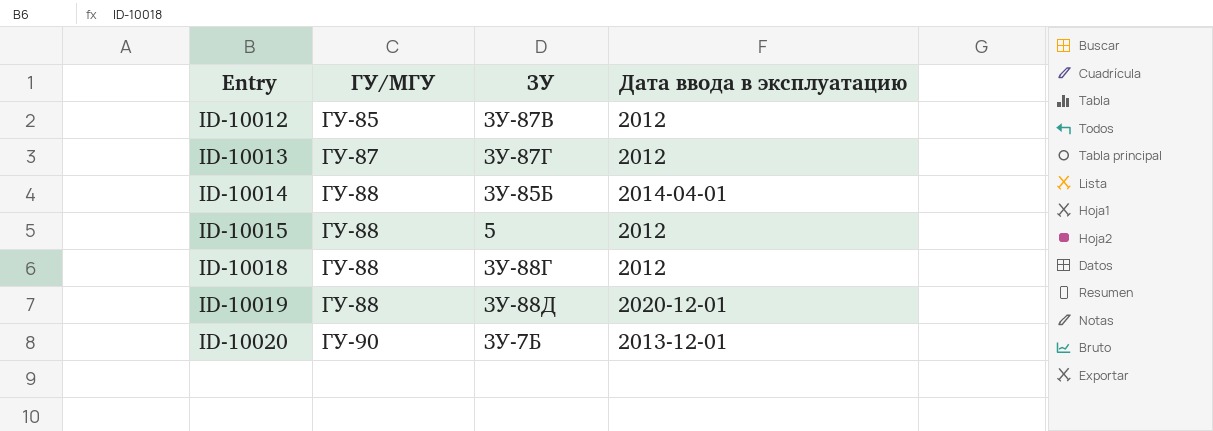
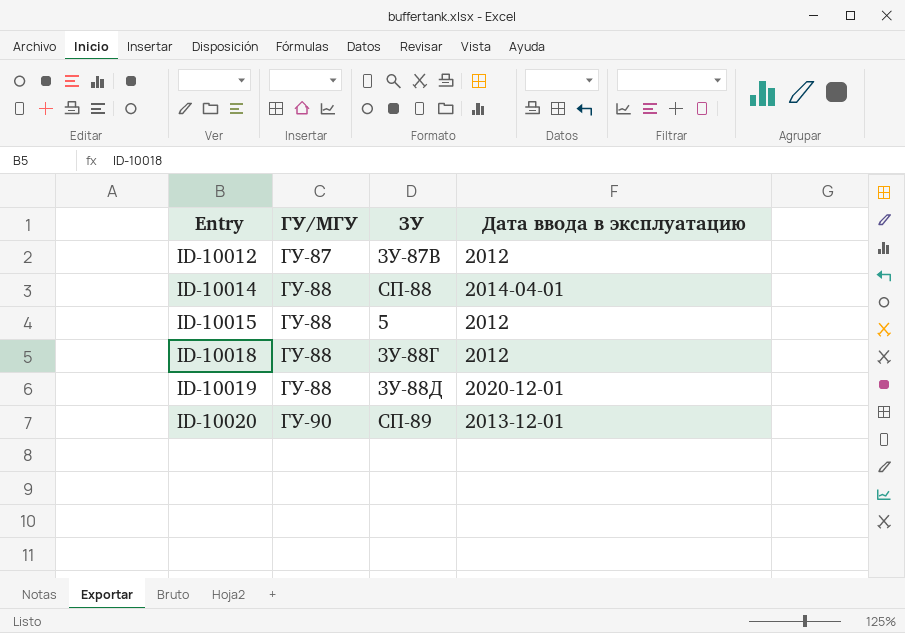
row ID-10013: ГУ-87 | ЗУ-87Г | 2012 -> none
ID-10012 | ГУ/МГУ: ГУ-85 -> ГУ-87
ID-10014 | ЗУ: ЗУ-85Б -> СП-88
ID-10020 | ЗУ: ЗУ-7Б -> СП-89

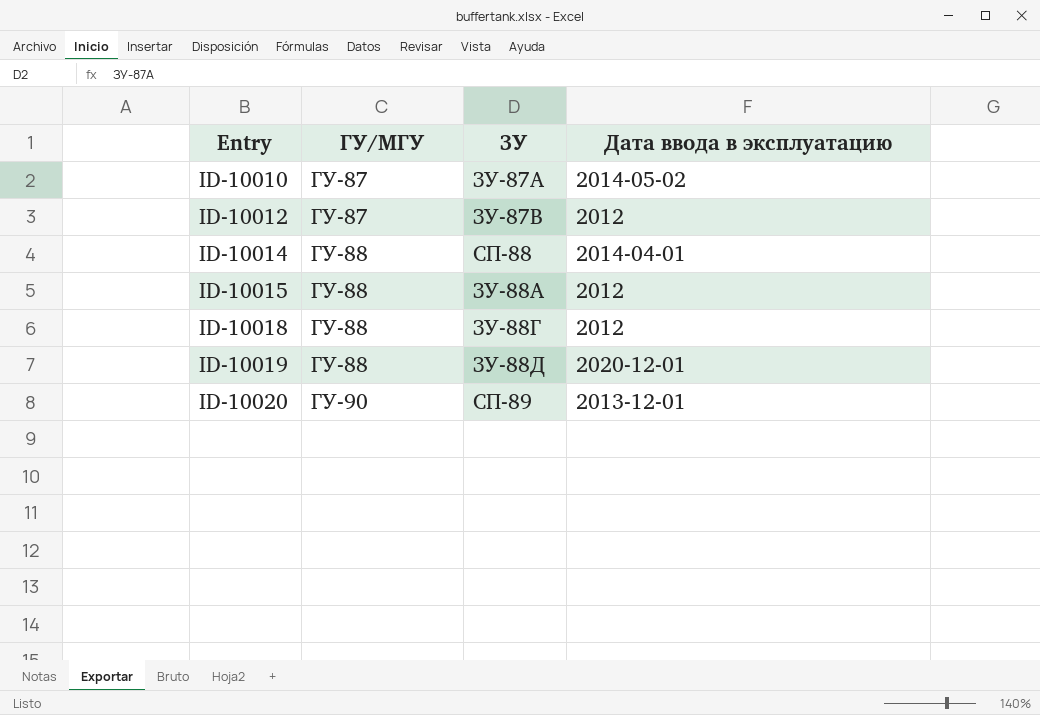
row ID-10010: none -> ГУ-87 | ЗУ-87А | 2014-05-02
ID-10015 | ЗУ: 5 -> ЗУ-88А

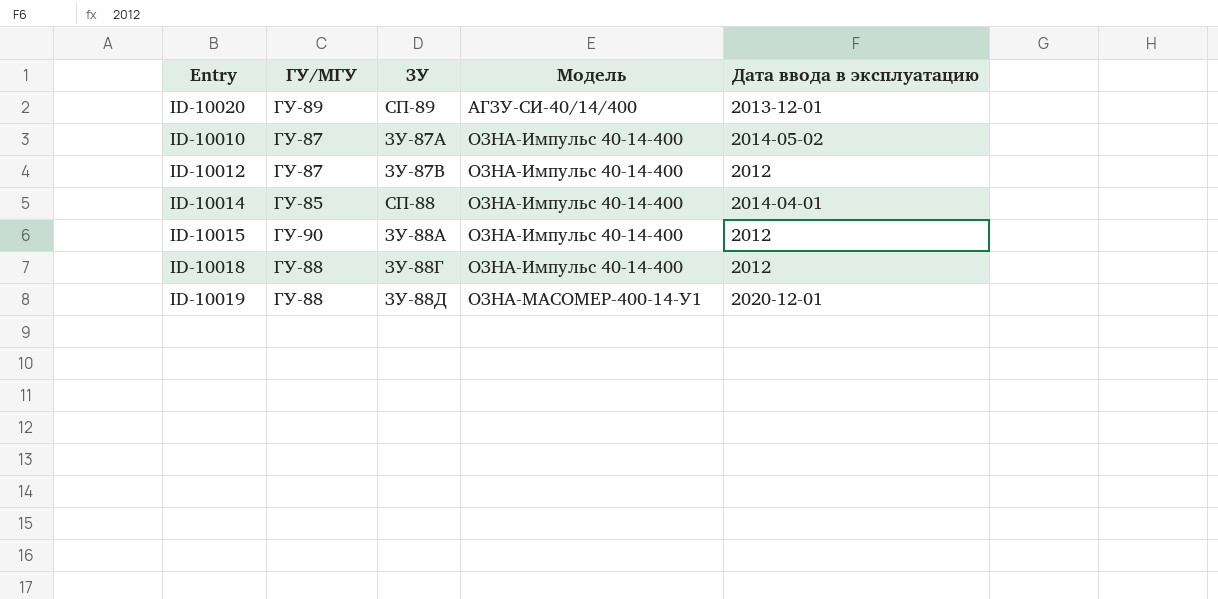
row order: Entry ascending -> Модель ascending
column Модель | position: none -> 4
ID-10020 | ГУ/МГУ: ГУ-90 -> ГУ-89
ID-10014 | ГУ/МГУ: ГУ-88 -> ГУ-85
ID-10015 | ГУ/МГУ: ГУ-88 -> ГУ-90

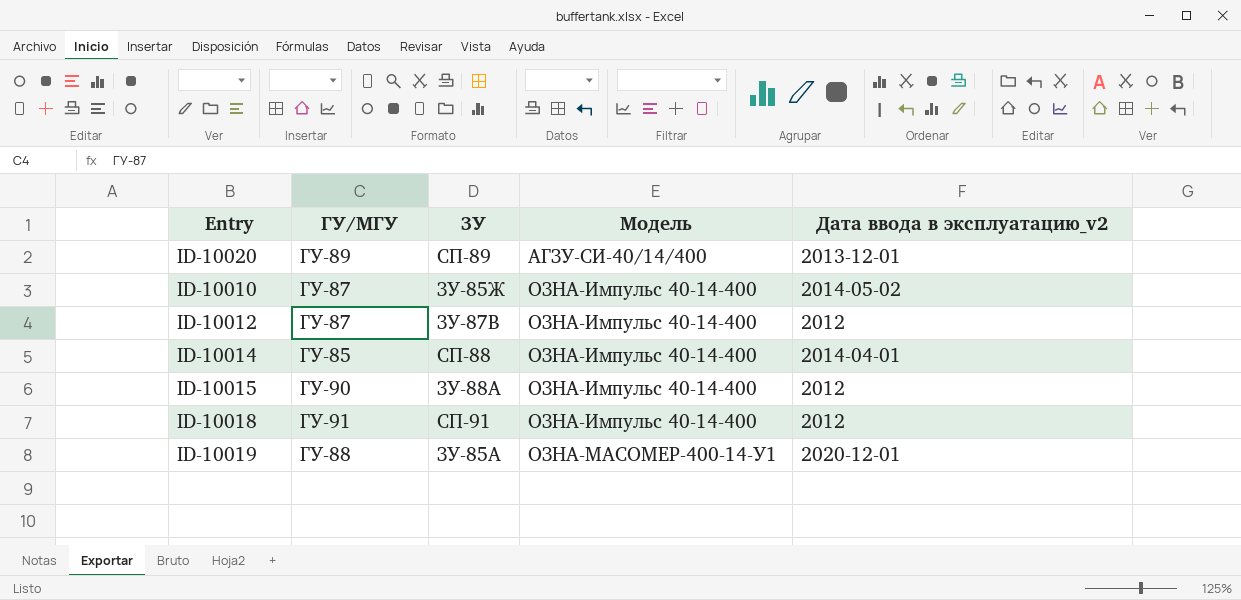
column name: Дата ввода в эксплуатацию -> Дата ввода в эксплуатацию_v2
ID-10010 | ЗУ: ЗУ-87А -> ЗУ-85Ж
ID-10018 | ГУ/МГУ: ГУ-88 -> ГУ-91
ID-10018 | ЗУ: ЗУ-88Г -> СП-91
ID-10019 | ЗУ: ЗУ-88Д -> ЗУ-85А

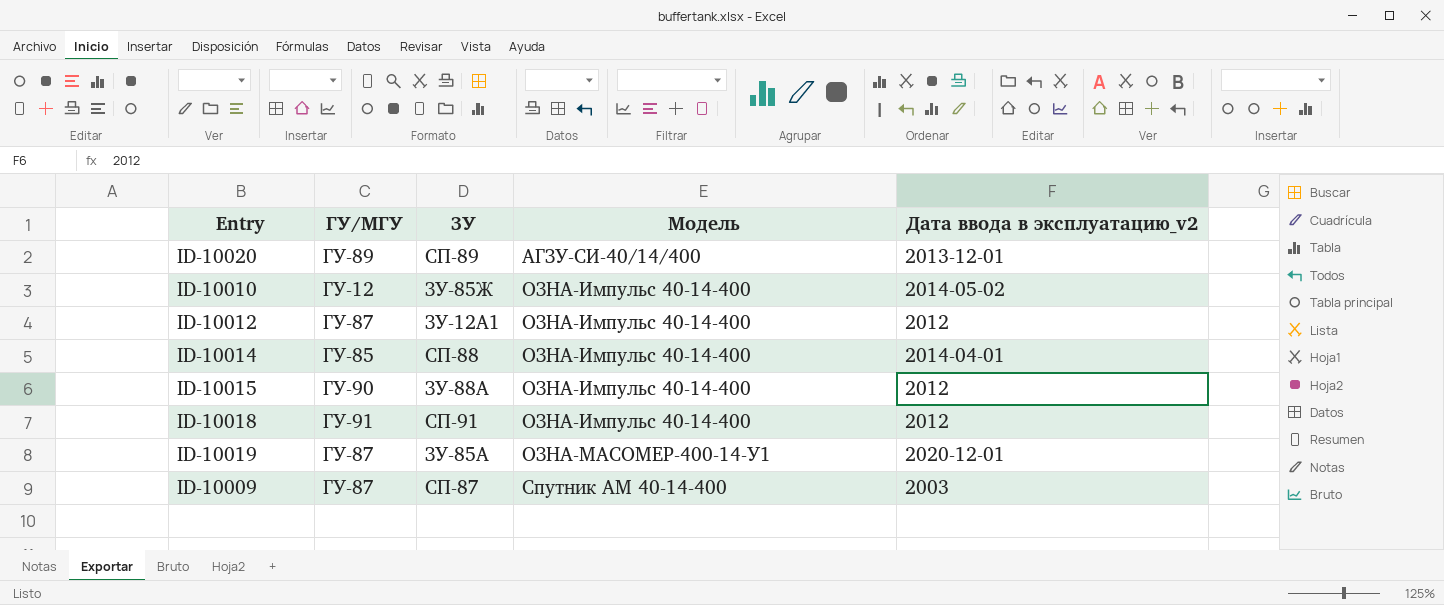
ID-10010 | ГУ/МГУ: ГУ-87 -> ГУ-12
ID-10012 | ЗУ: ЗУ-87В -> ЗУ-12А1
ID-10019 | ГУ/МГУ: ГУ-88 -> ГУ-87
row ID-10009: none -> ГУ-87 | СП-87 | Спутник АМ 40-14-400 | 2003

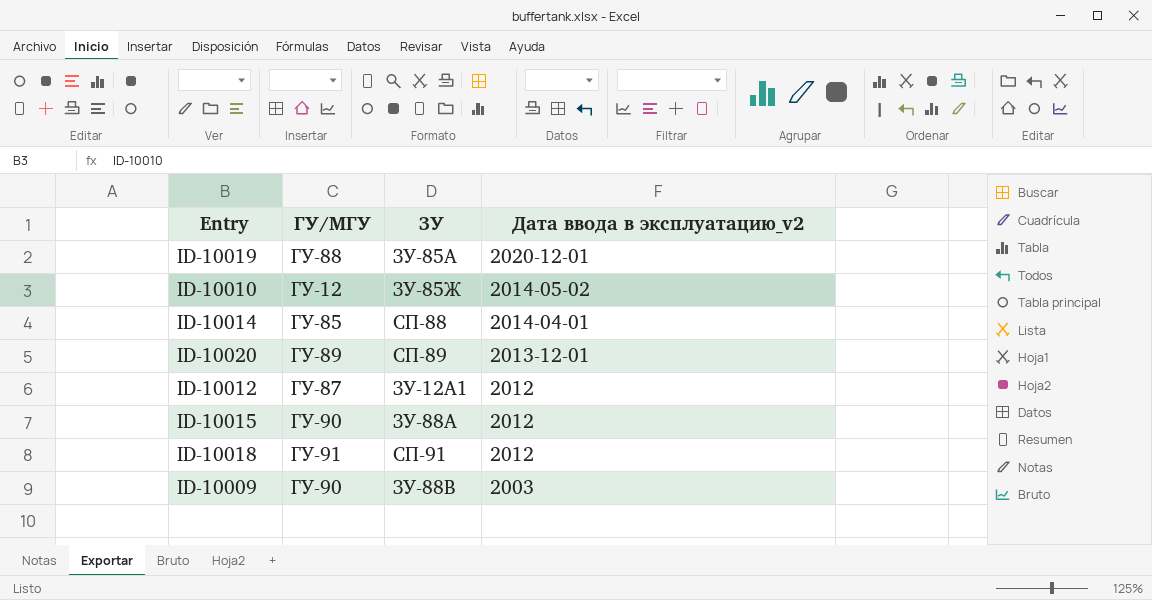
row order: Модель ascending -> Дата ввода в эксплуатацию_v2 descending
column Модель | position: 4 -> none
ID-10019 | ГУ/МГУ: ГУ-87 -> ГУ-88
ID-10009 | ГУ/МГУ: ГУ-87 -> ГУ-90
ID-10009 | ЗУ: СП-87 -> ЗУ-88В

